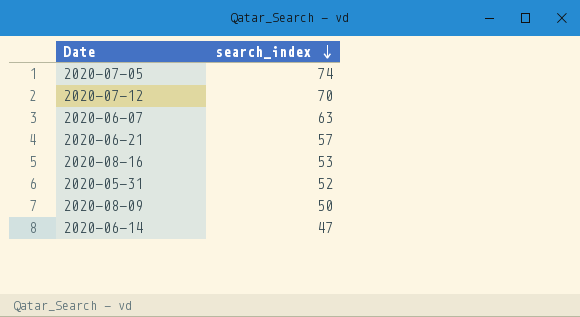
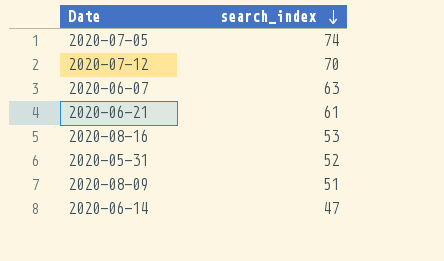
2020-06-21 | search_index: 57 -> 61
2020-08-09 | search_index: 50 -> 51

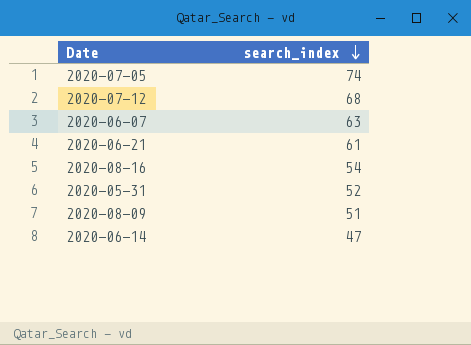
2020-07-12 | search_index: 70 -> 68
2020-08-16 | search_index: 53 -> 54

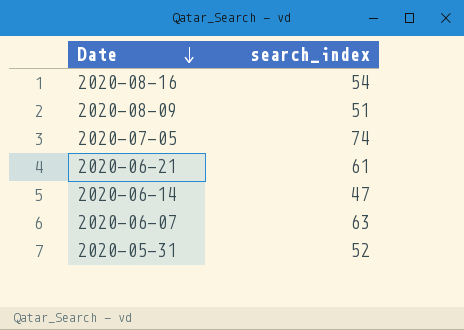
row order: search_index descending -> Date descending
row 2020-07-12: 68 -> none

